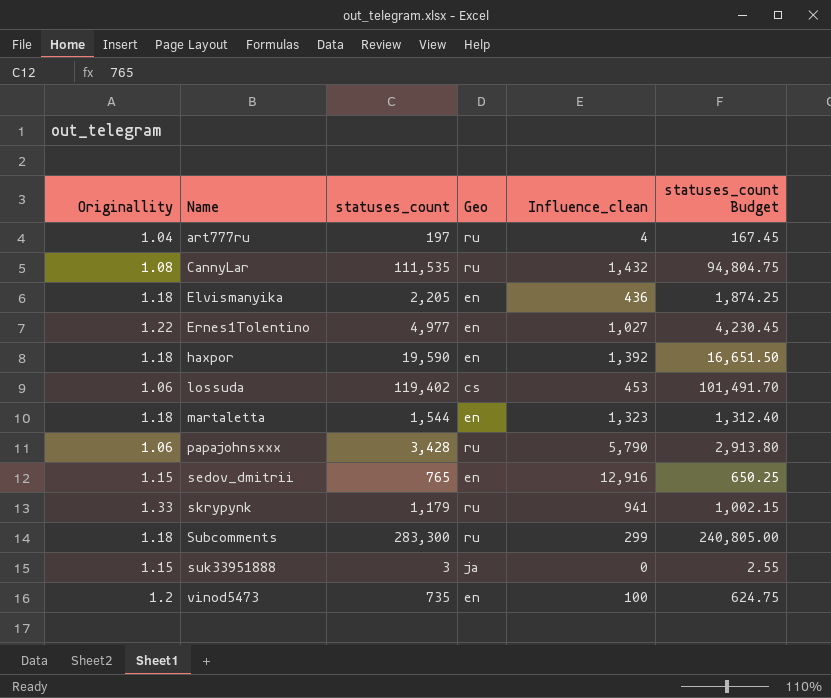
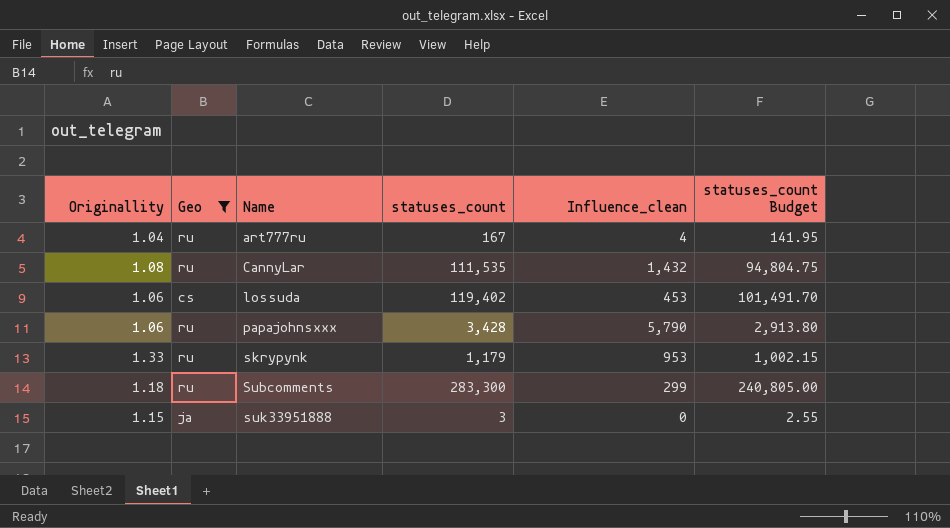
filter: none -> Geo != en
column Geo | position: 4 -> 2
art777ru | statuses_count: 197 -> 167
art777ru | statuses_count Budget: 167.45 -> 141.95
skrypynk | Influence_clean: 941 -> 953

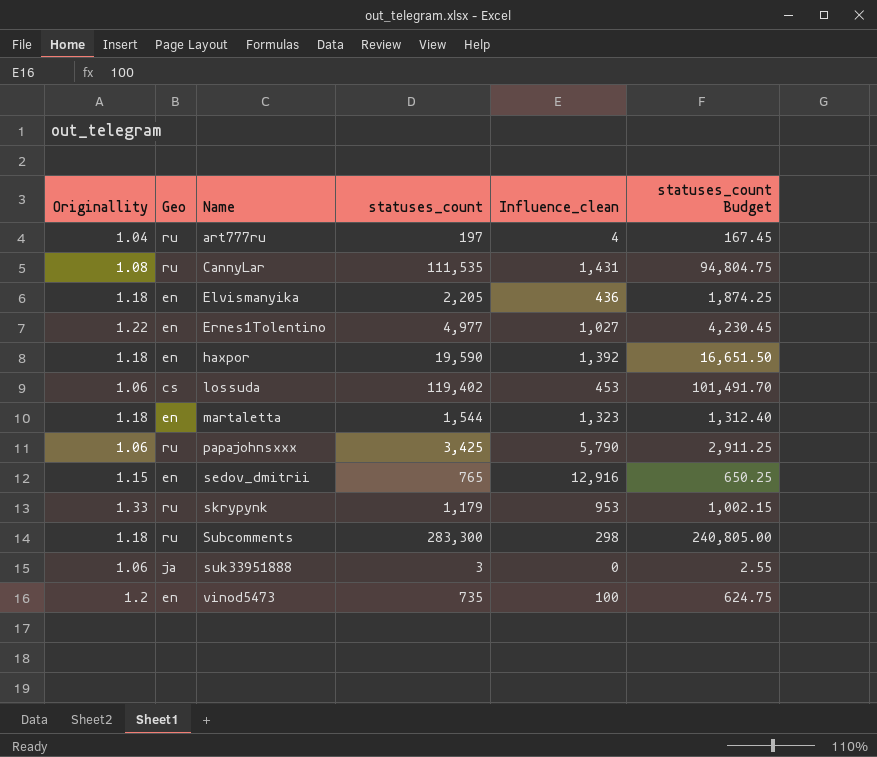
filter: Geo != en -> none
art777ru | statuses_count: 167 -> 197
art777ru | statuses_count Budget: 141.95 -> 167.45
CannyLar | Influence_clean: 1,432 -> 1,431
papajohnsxxx | statuses_count: 3,428 -> 3,425
papajohnsxxx | statuses_count Budget: 2,913.80 -> 2,911.25
Subcomments | Influence_clean: 299 -> 298
suk33951888 | Originallity: 1.15 -> 1.06

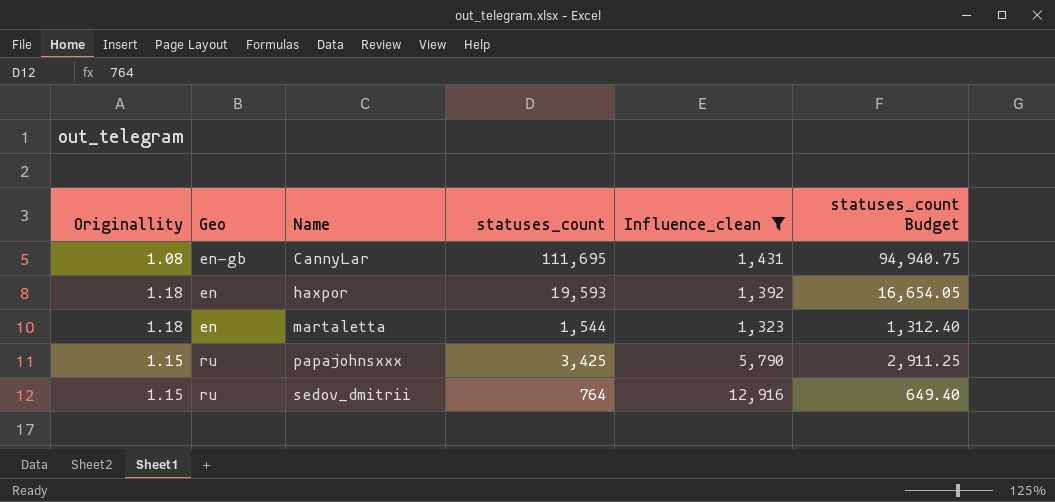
filter: none -> Influence_clean >= 1,323
CannyLar | Geo: ru -> en-gb
CannyLar | statuses_count: 111,535 -> 111,695
CannyLar | statuses_count Budget: 94,804.75 -> 94,940.75
haxpor | statuses_count: 19,590 -> 19,593
haxpor | statuses_count Budget: 16,651.50 -> 16,654.05
papajohnsxxx | Originallity: 1.06 -> 1.15
sedov_dmitrii | Geo: en -> ru
sedov_dmitrii | statuses_count: 765 -> 764
sedov_dmitrii | statuses_count Budget: 650.25 -> 649.40

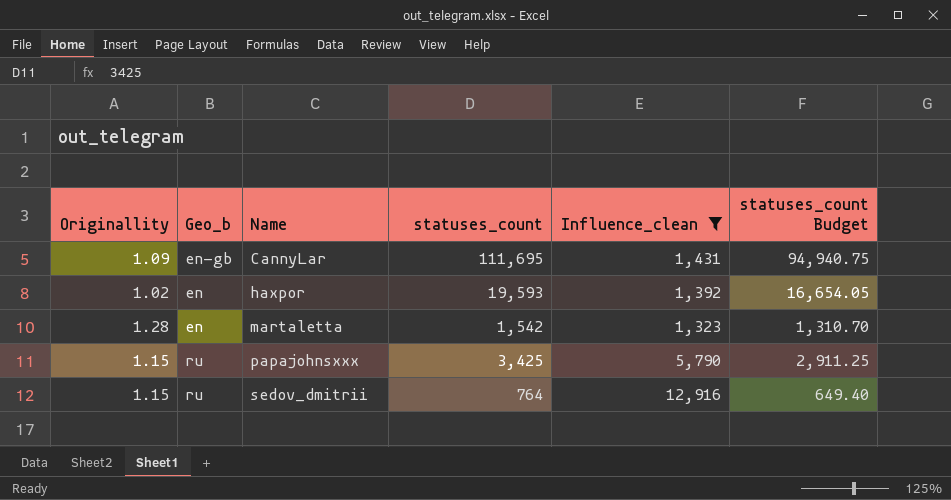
column name: Geo -> Geo_b
CannyLar | Originallity: 1.08 -> 1.09
haxpor | Originallity: 1.18 -> 1.02
martaletta | Originallity: 1.18 -> 1.28
martaletta | statuses_count: 1,544 -> 1,542
martaletta | statuses_count Budget: 1,312.40 -> 1,310.70

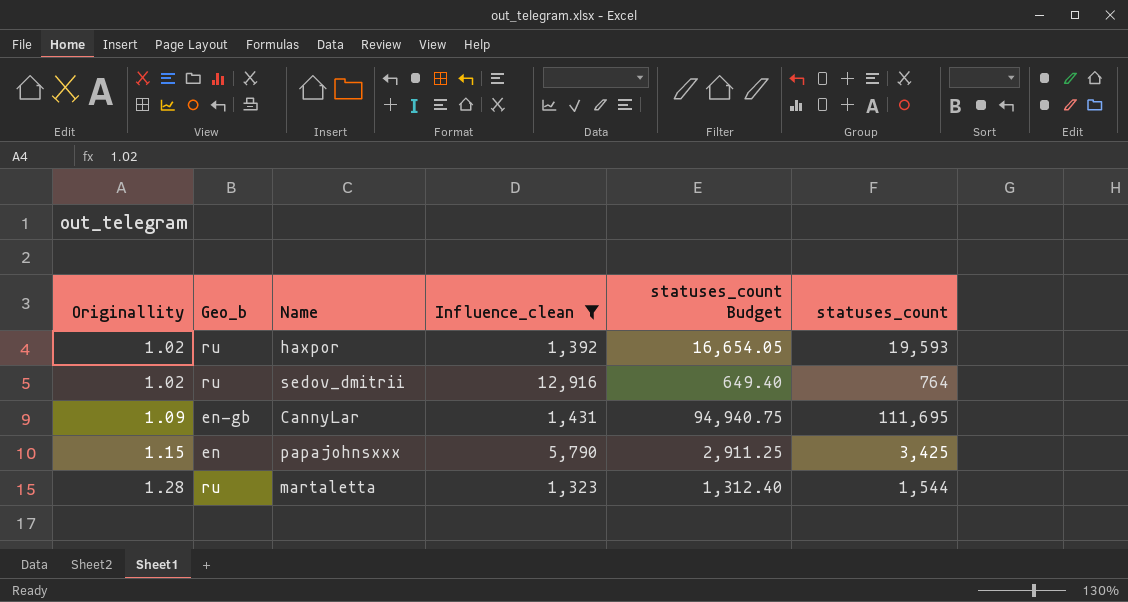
row order: Name ascending -> Originallity ascending
column statuses_count | position: 4 -> 6
haxpor | Geo_b: en -> ru
sedov_dmitrii | Originallity: 1.15 -> 1.02
papajohnsxxx | Geo_b: ru -> en
martaletta | Geo_b: en -> ru
martaletta | statuses_count Budget: 1,310.70 -> 1,312.40
martaletta | statuses_count: 1,542 -> 1,544

